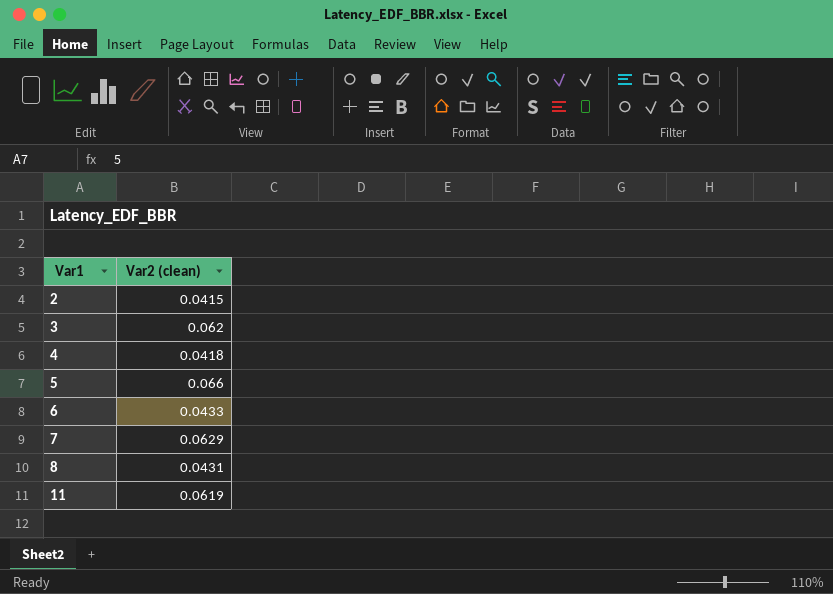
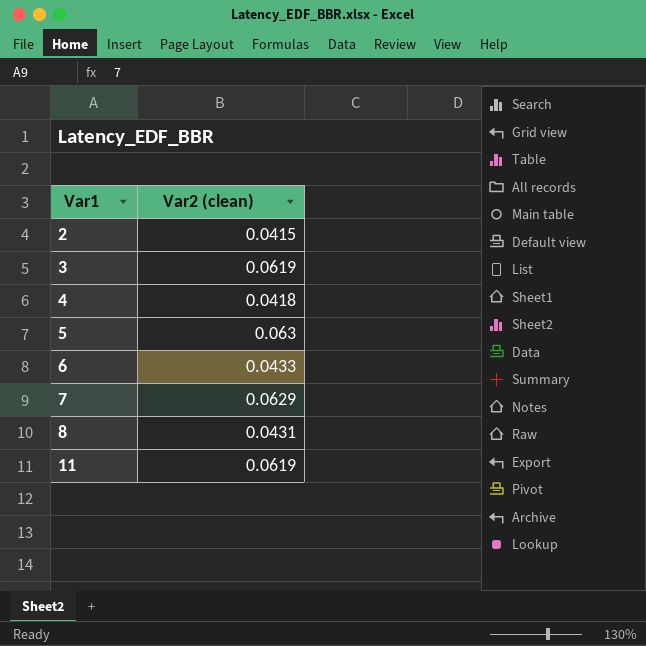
3 | Var2 (clean): 0.062 -> 0.0619
5 | Var2 (clean): 0.066 -> 0.063

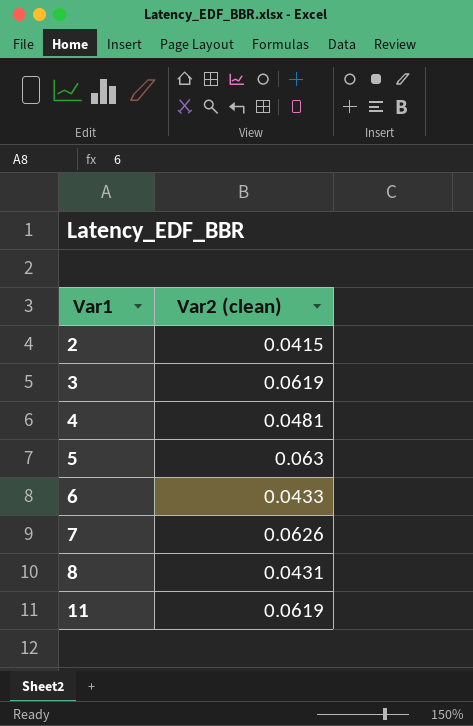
4 | Var2 (clean): 0.0418 -> 0.0481
7 | Var2 (clean): 0.0629 -> 0.0626

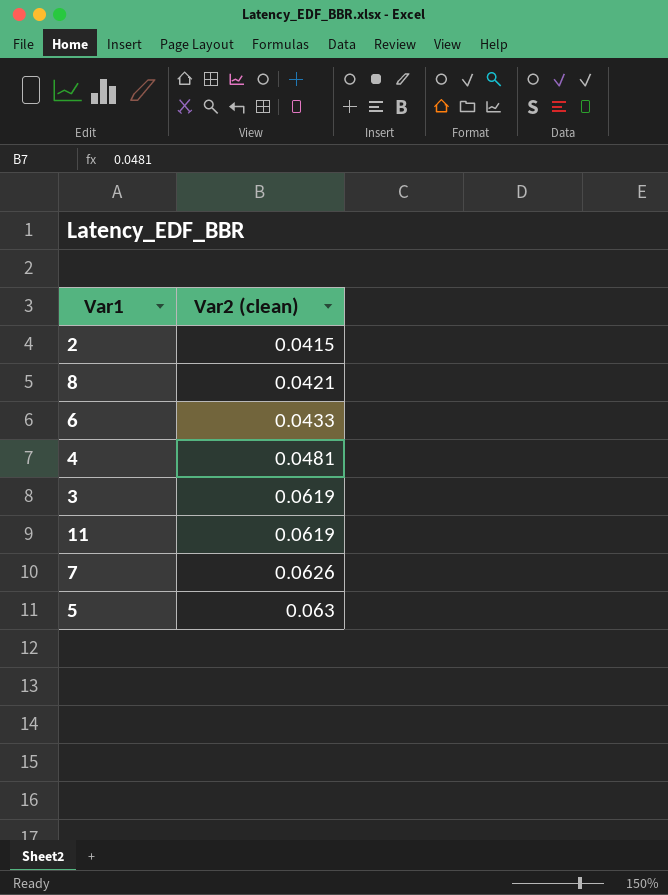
row order: Var1 ascending -> Var2 (clean) ascending
8 | Var2 (clean): 0.0431 -> 0.0421

